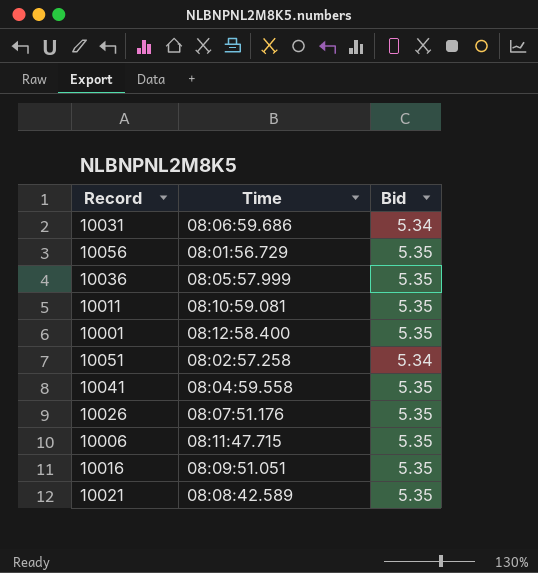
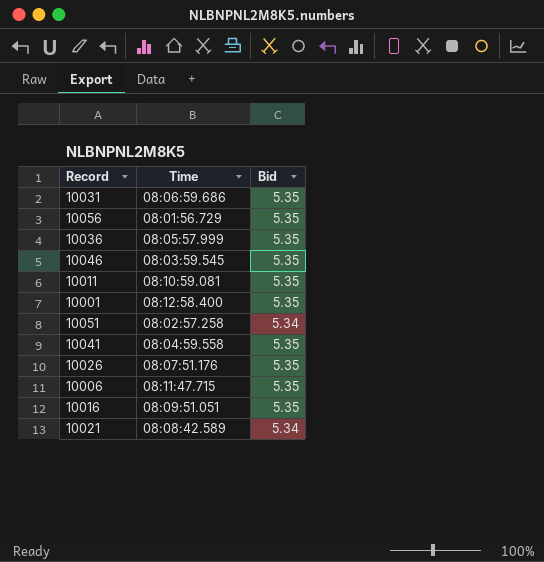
10031 | Bid: 5.34 -> 5.35
row 10046: none -> 08:03:59.545 | 5.35
10021 | Bid: 5.35 -> 5.34

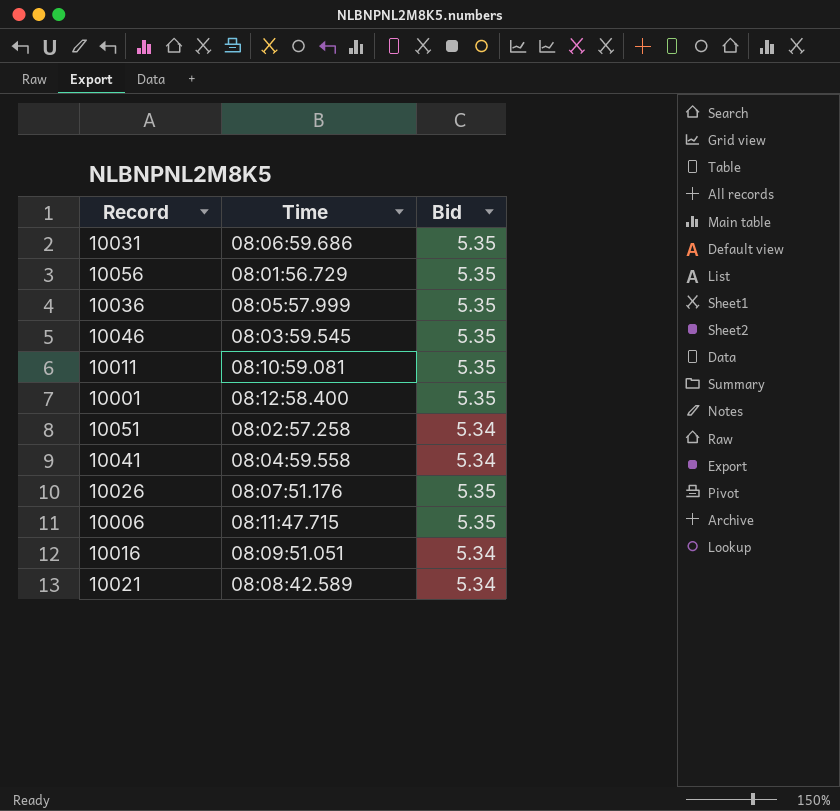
10041 | Bid: 5.35 -> 5.34
10016 | Bid: 5.35 -> 5.34

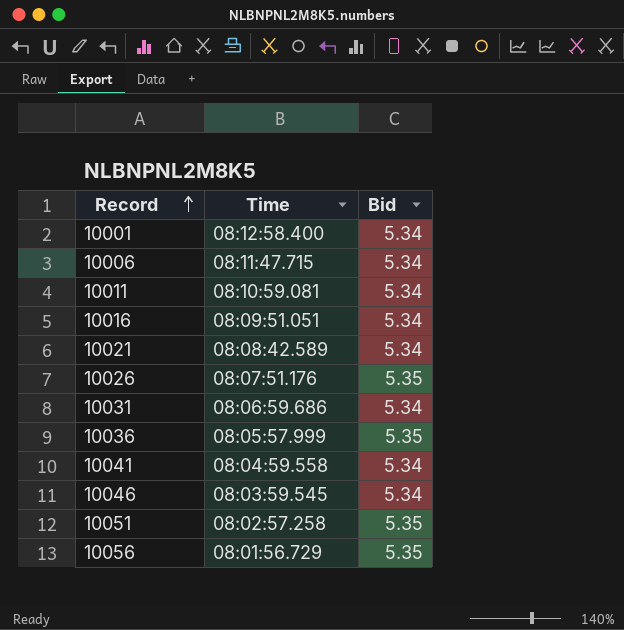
row order: none -> Record ascending
10001 | Bid: 5.35 -> 5.34
10006 | Bid: 5.35 -> 5.34
10011 | Bid: 5.35 -> 5.34
10031 | Bid: 5.35 -> 5.34
10046 | Bid: 5.35 -> 5.34
10051 | Bid: 5.34 -> 5.35

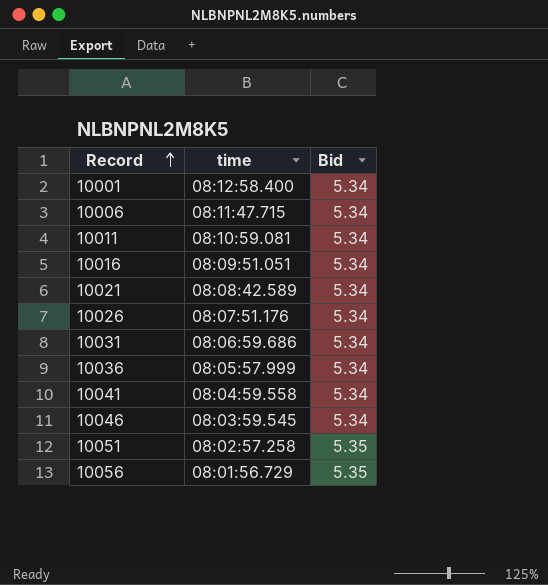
column name: Time -> time
10026 | Bid: 5.35 -> 5.34
10036 | Bid: 5.35 -> 5.34

